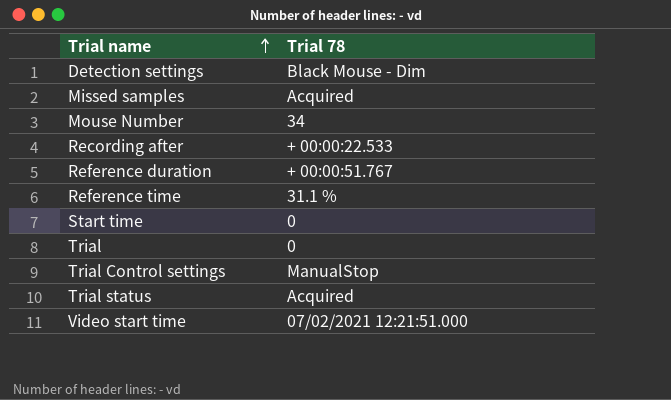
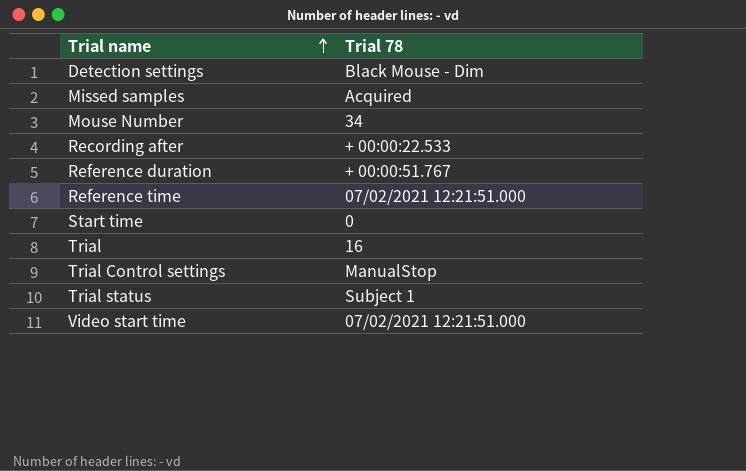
Reference time | Trial 78: 31.1 % -> 07/02/2021 12:21:51.000
Trial | Trial 78: 0 -> 16
Trial status | Trial 78: Acquired -> Subject 1

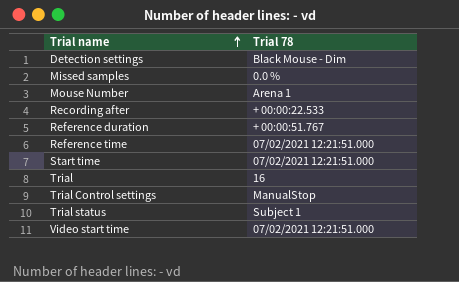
Missed samples | Trial 78: Acquired -> 0.0 %
Mouse Number | Trial 78: 34 -> Arena 1
Start time | Trial 78: 0 -> 07/02/2021 12:21:51.000

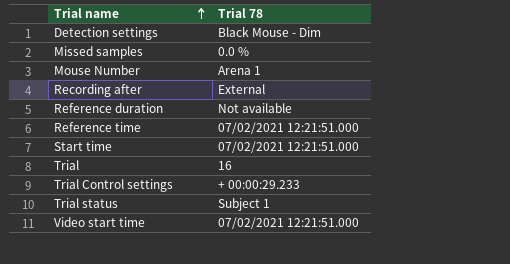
Recording after | Trial 78: + 00:00:22.533 -> External
Reference duration | Trial 78: + 00:00:51.767 -> Not available
Trial Control settings | Trial 78: ManualStop -> + 00:00:29.233

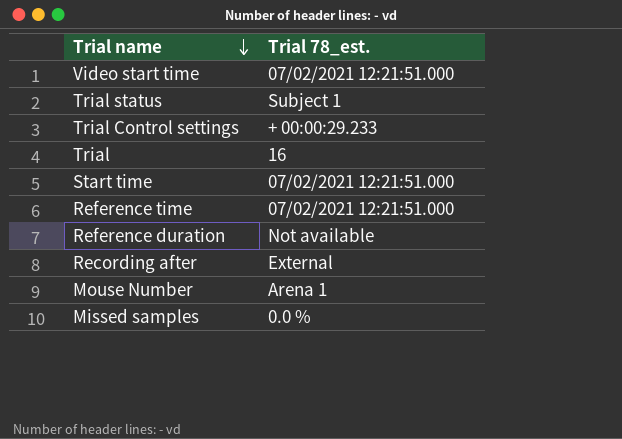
row order: Trial name ascending -> Trial name descending
column name: Trial 78 -> Trial 78_est.
row Detection settings: Black Mouse - Dim -> none

